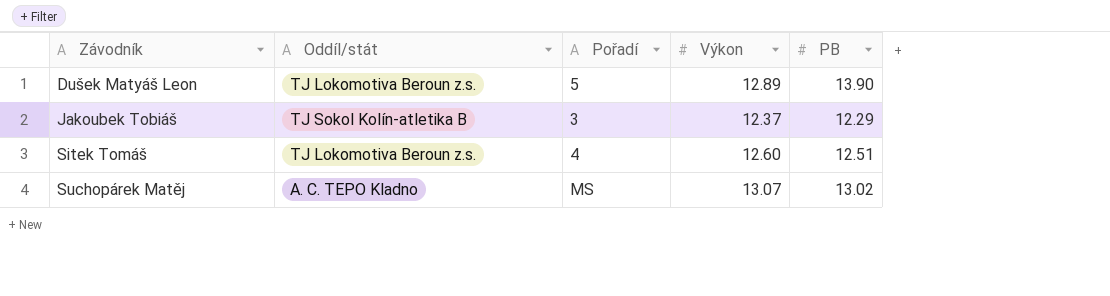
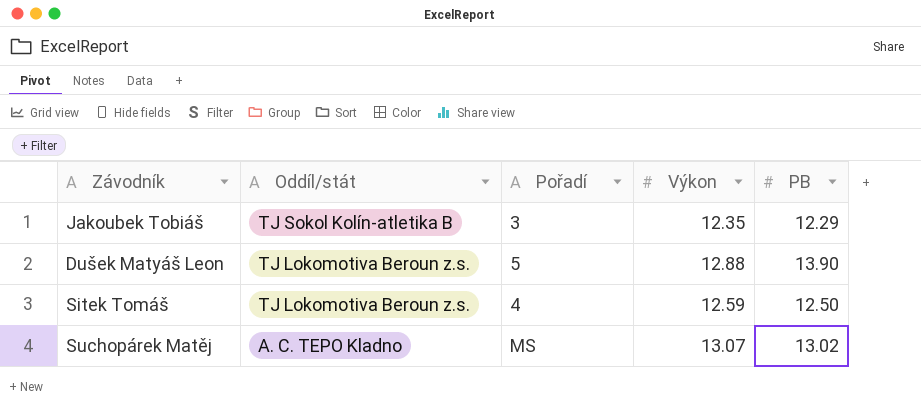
row order: Závodník ascending -> Oddíl/stát descending
Jakoubek Tobiáš | Výkon: 12.37 -> 12.35
Dušek Matyáš Leon | Výkon: 12.89 -> 12.88
Sitek Tomáš | Výkon: 12.60 -> 12.59
Sitek Tomáš | PB: 12.51 -> 12.50

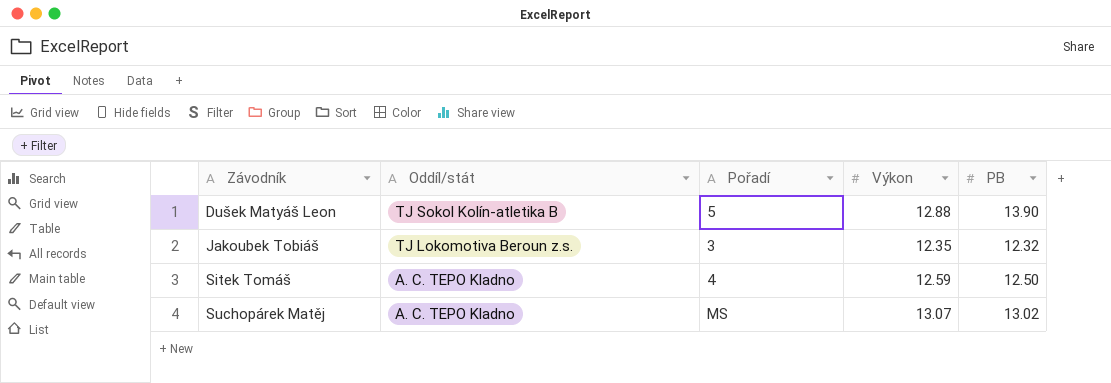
row order: Oddíl/stát descending -> Závodník ascending
Dušek Matyáš Leon | Oddíl/stát: TJ Lokomotiva Beroun z.s. -> TJ Sokol Kolín-atletika B
Jakoubek Tobiáš | Oddíl/stát: TJ Sokol Kolín-atletika B -> TJ Lokomotiva Beroun z.s.
Jakoubek Tobiáš | PB: 12.29 -> 12.32
Sitek Tomáš | Oddíl/stát: TJ Lokomotiva Beroun z.s. -> A. C. TEPO Kladno

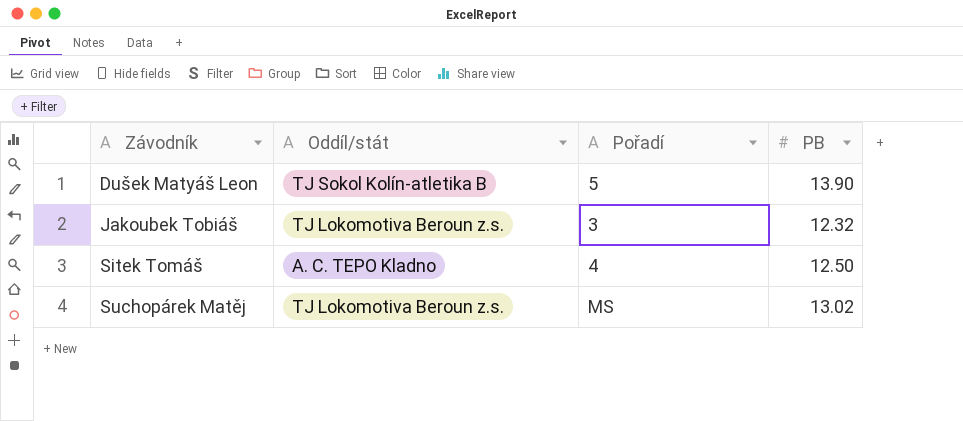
column Výkon | position: 4 -> none
Suchopárek Matěj | Oddíl/stát: A. C. TEPO Kladno -> TJ Lokomotiva Beroun z.s.

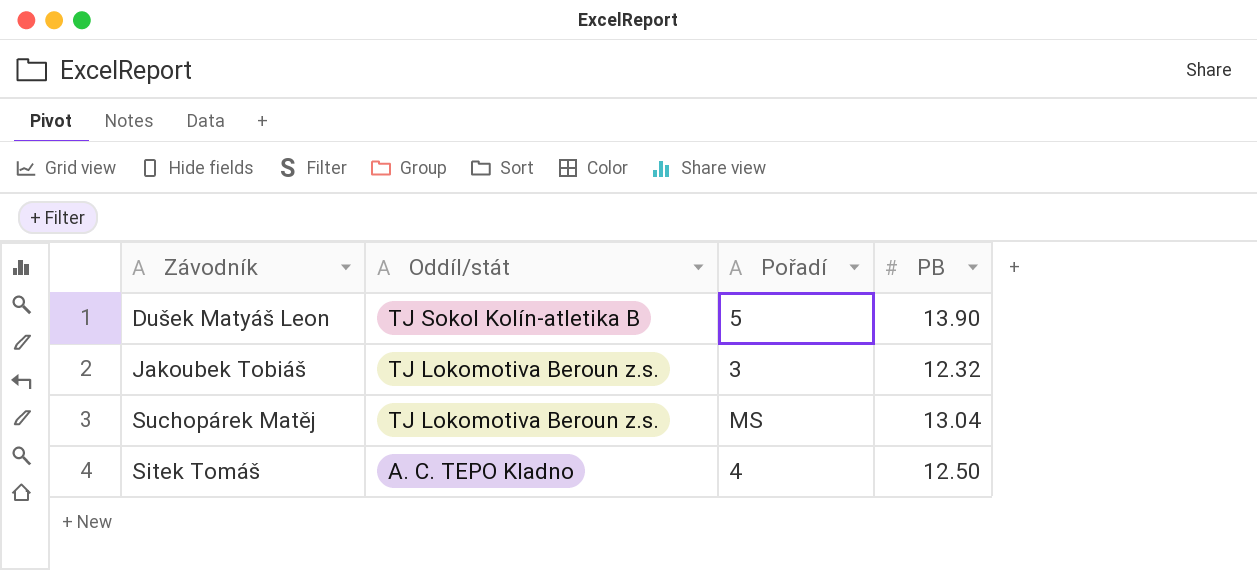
row order: Závodník ascending -> Oddíl/stát descending
Suchopárek Matěj | PB: 13.02 -> 13.04

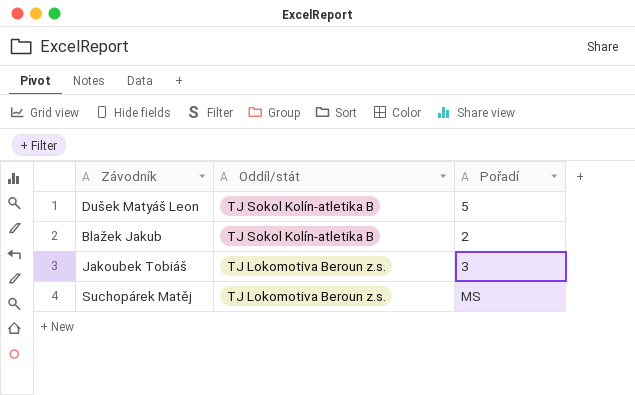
column PB | position: 4 -> none
row Sitek Tomáš: A. C. TEPO Kladno | 4 | 12.50 -> none
row Blažek Jakub: none -> TJ Sokol Kolín-atletika B | 2

